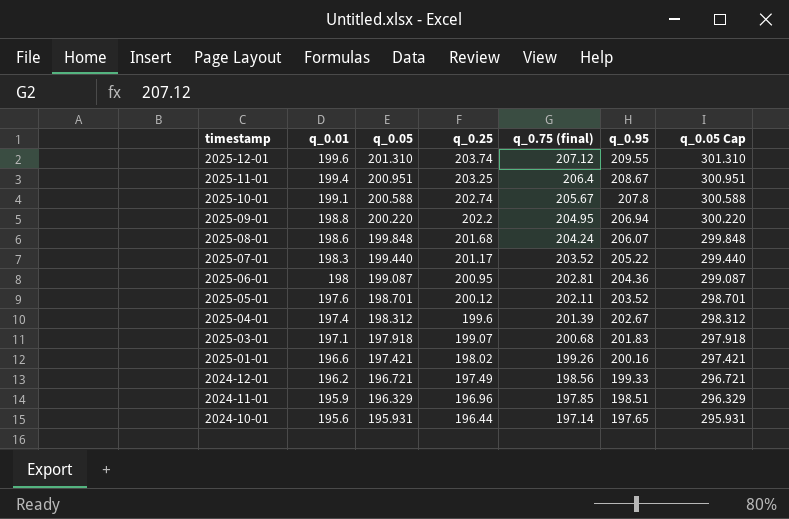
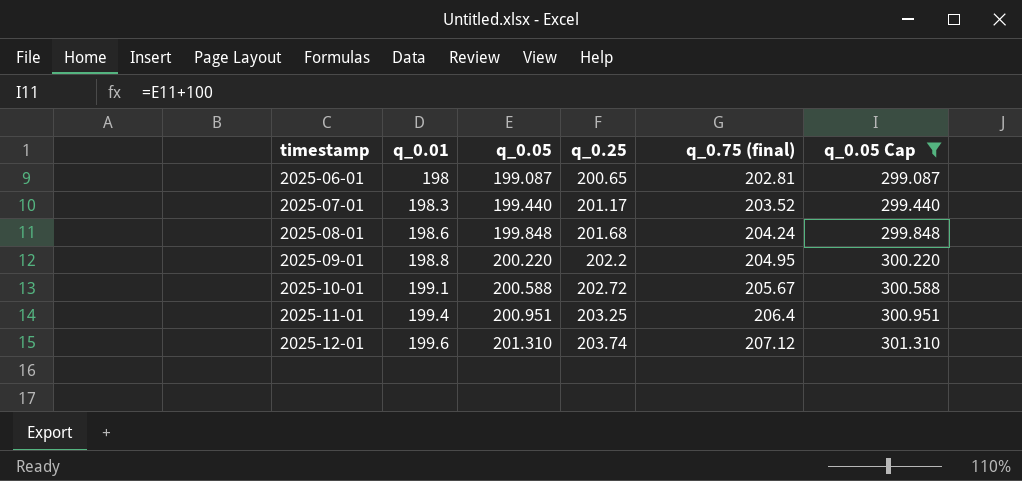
filter: none -> q_0.05 Cap >= 299.087
row order: timestamp descending -> timestamp ascending
column q_0.95 | position: 6 -> none
2025-06-01 | q_0.25: 200.95 -> 200.65
2025-10-01 | q_0.25: 202.74 -> 202.72

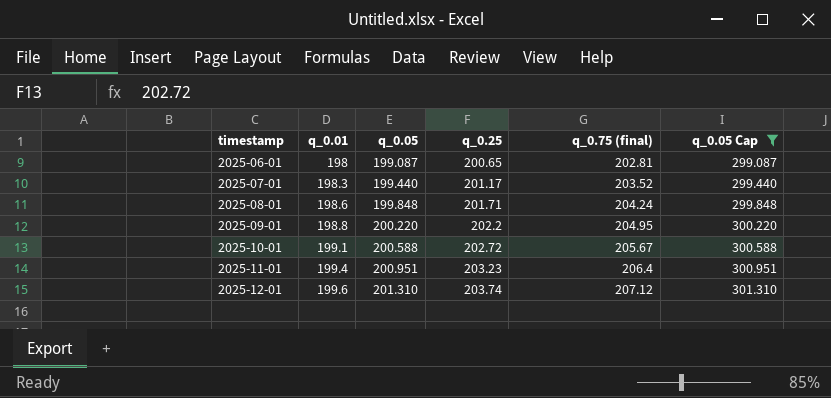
2025-08-01 | q_0.25: 201.68 -> 201.71
2025-11-01 | q_0.25: 203.25 -> 203.23

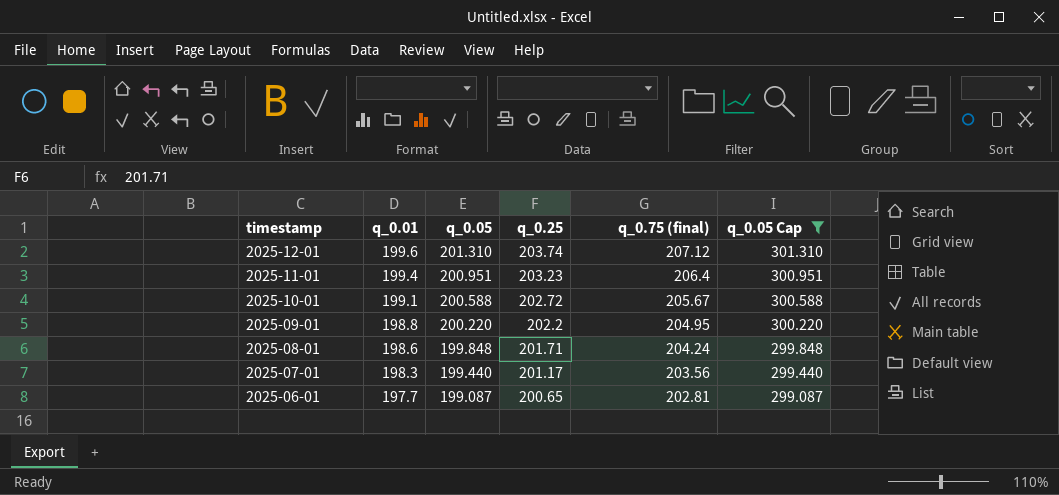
row order: timestamp ascending -> timestamp descending
2025-07-01 | q_0.75 (final): 203.52 -> 203.56
2025-06-01 | q_0.01: 198 -> 197.7

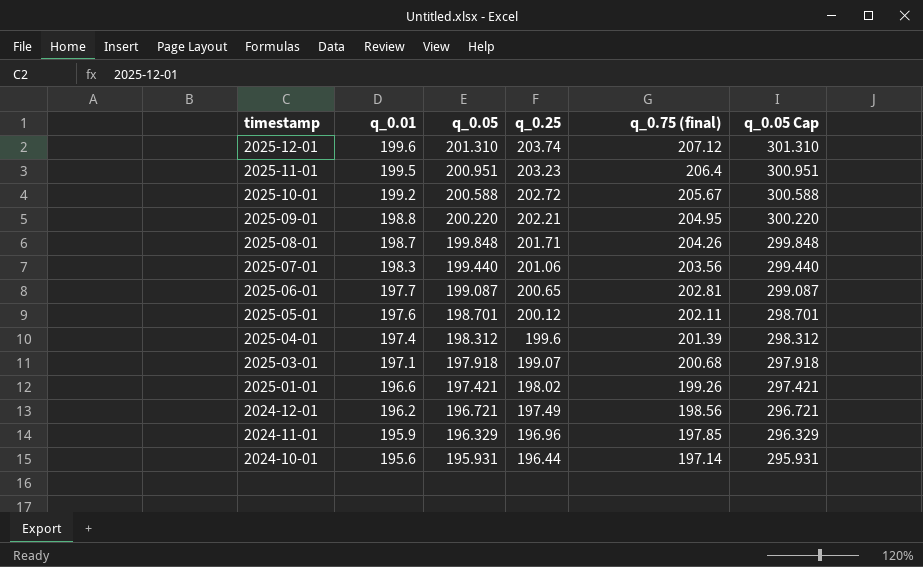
filter: q_0.05 Cap >= 299.087 -> none
2025-11-01 | q_0.01: 199.4 -> 199.5
2025-10-01 | q_0.01: 199.1 -> 199.2
2025-09-01 | q_0.25: 202.2 -> 202.21
2025-08-01 | q_0.01: 198.6 -> 198.7
2025-08-01 | q_0.75 (final): 204.24 -> 204.26
2025-07-01 | q_0.25: 201.17 -> 201.06

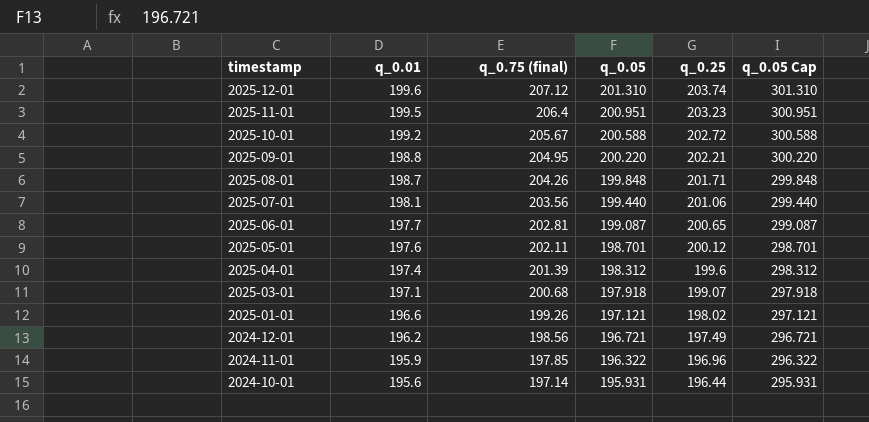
column q_0.75 (final) | position: 5 -> 3
2025-07-01 | q_0.01: 198.3 -> 198.1
2025-01-01 | q_0.05: 197.421 -> 197.121
2025-01-01 | q_0.05 Cap: 297.421 -> 297.121
2024-11-01 | q_0.05: 196.329 -> 196.322
2024-11-01 | q_0.05 Cap: 296.329 -> 296.322

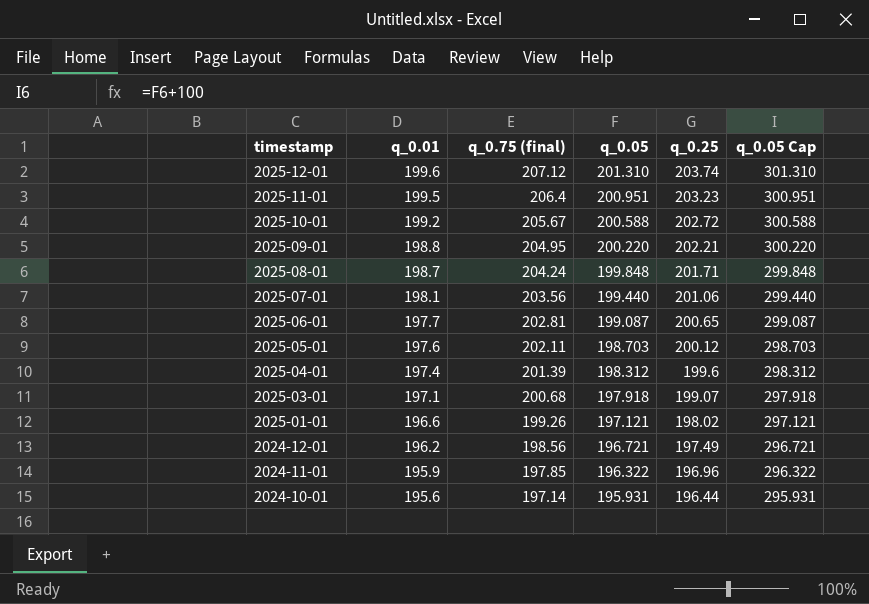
2025-08-01 | q_0.75 (final): 204.26 -> 204.24
2025-05-01 | q_0.05: 198.701 -> 198.703
2025-05-01 | q_0.05 Cap: 298.701 -> 298.703

